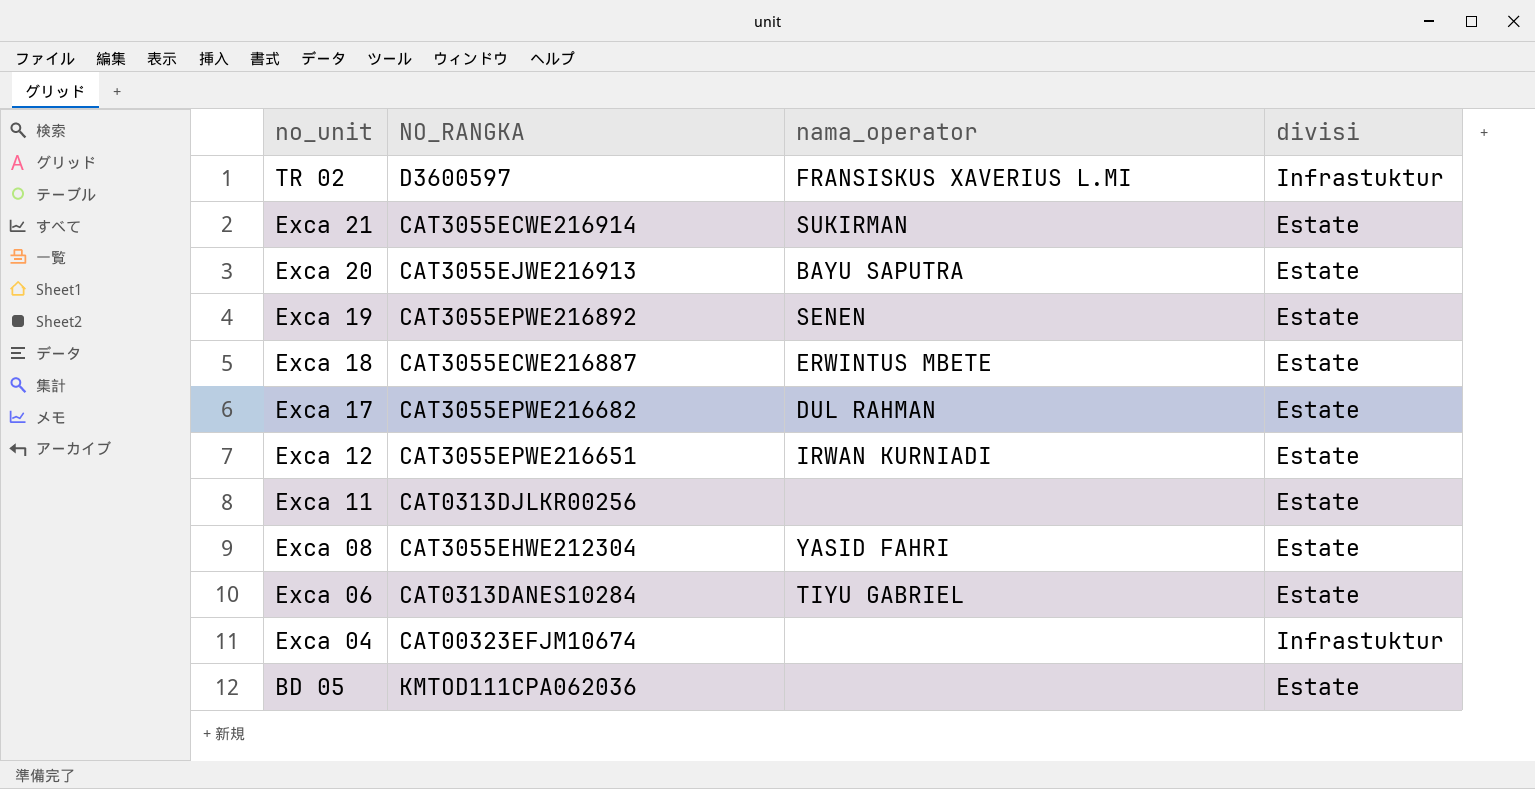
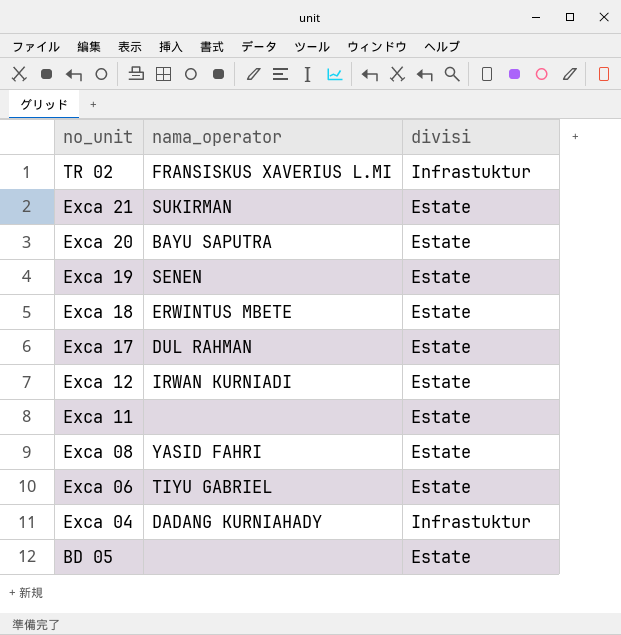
column NO_RANGKA | position: 2 -> none
Exca 04 | nama_operator: none -> DADANG KURNIAHADY

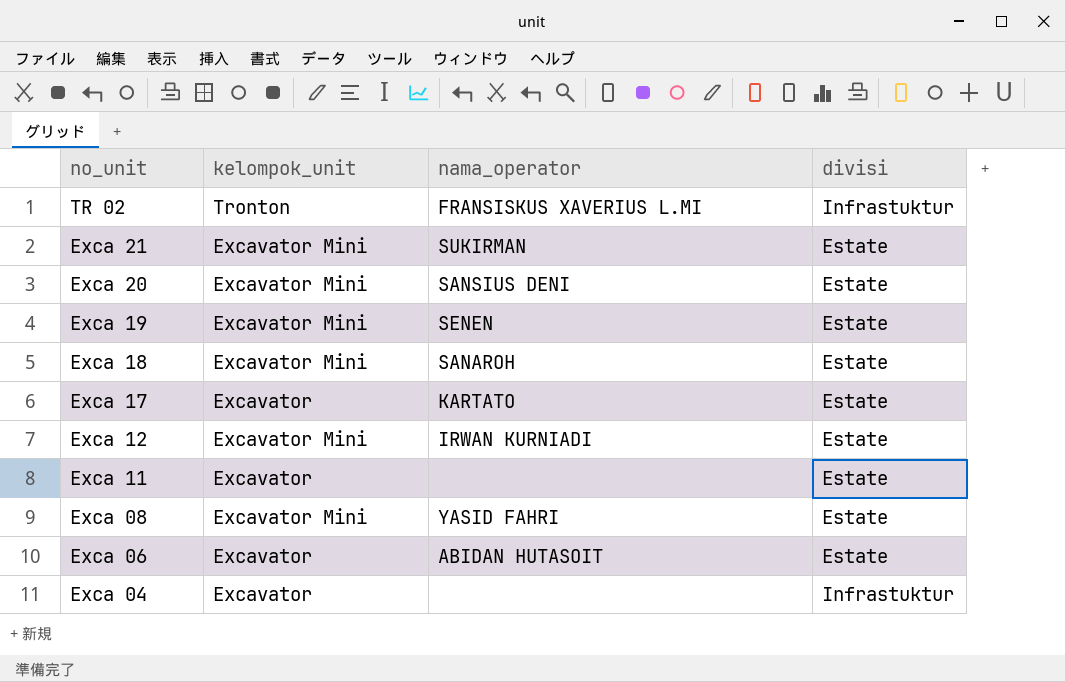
column kelompok_unit | position: none -> 2
row BD 05: none | Estate -> none
Exca 20 | nama_operator: BAYU SAPUTRA -> SANSIUS DENI
Exca 18 | nama_operator: ERWINTUS MBETE -> SANAROH
Exca 17 | nama_operator: DUL RAHMAN -> KARTATO
Exca 06 | nama_operator: TIYU GABRIEL -> ABIDAN HUTASOIT
Exca 04 | nama_operator: DADANG KURNIAHADY -> none

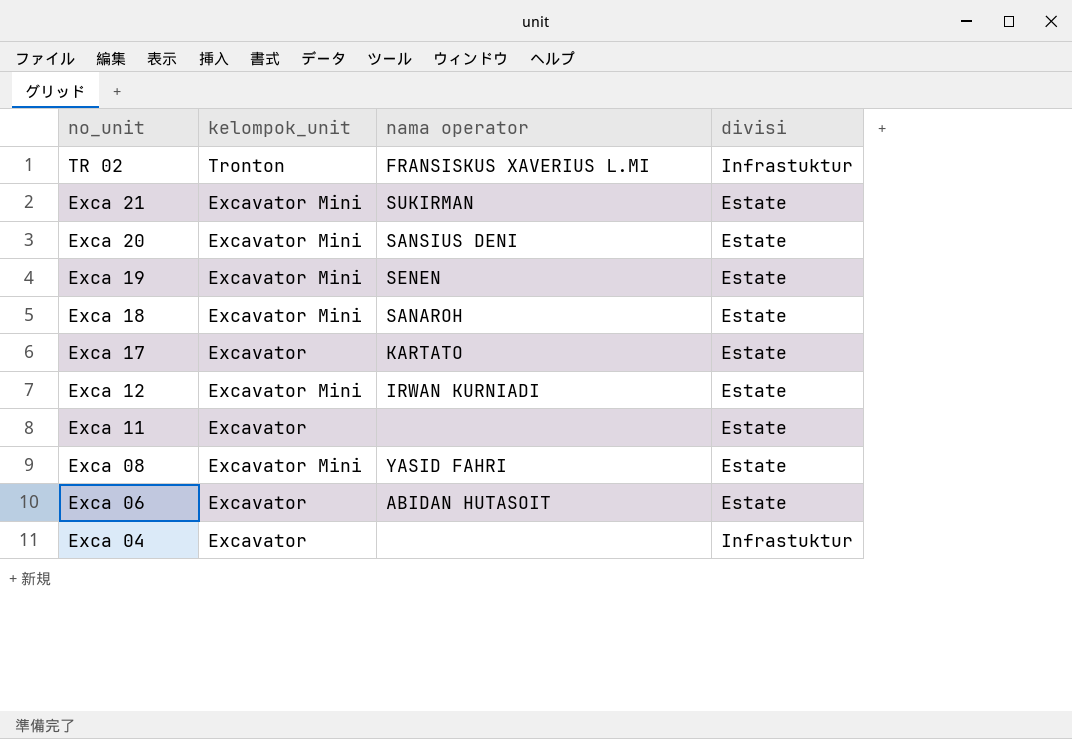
column name: nama_operator -> nama operator

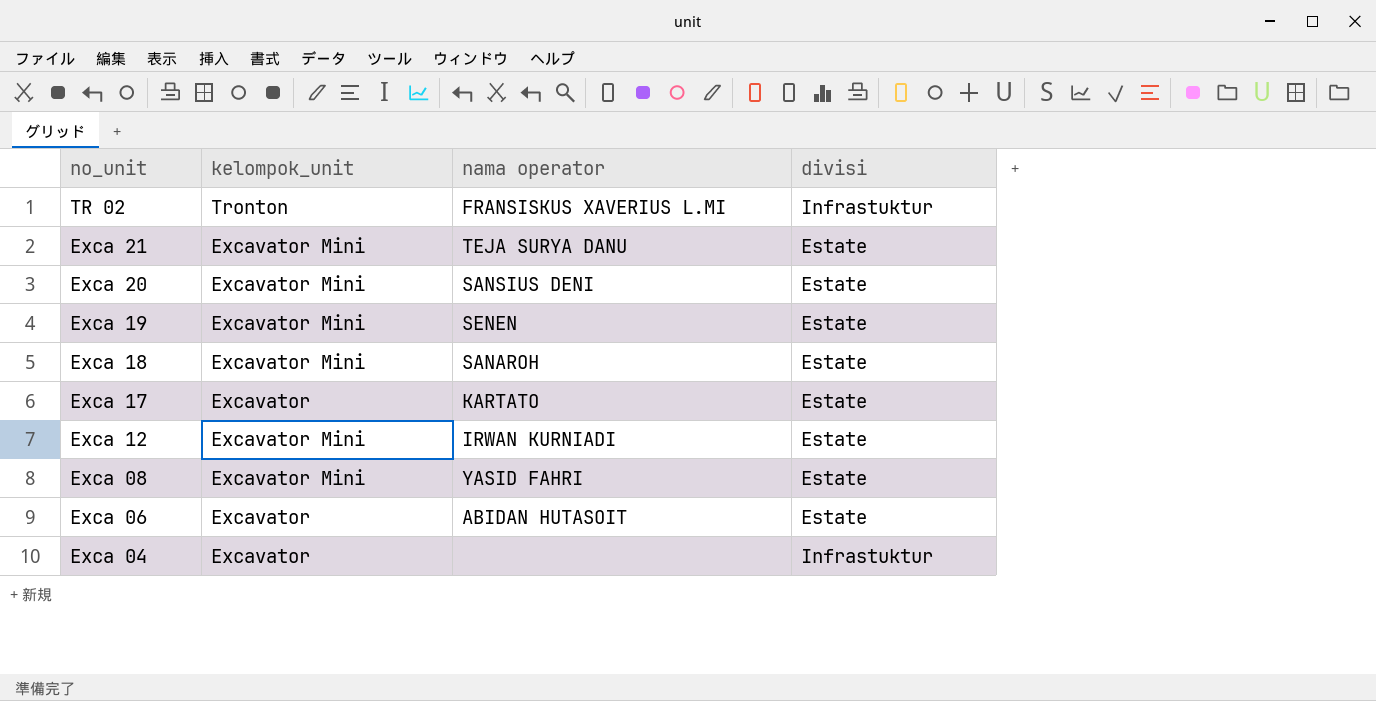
row Exca 11: Excavator | none | Estate -> none
Exca 21 | nama operator: SUKIRMAN -> TEJA SURYA DANU

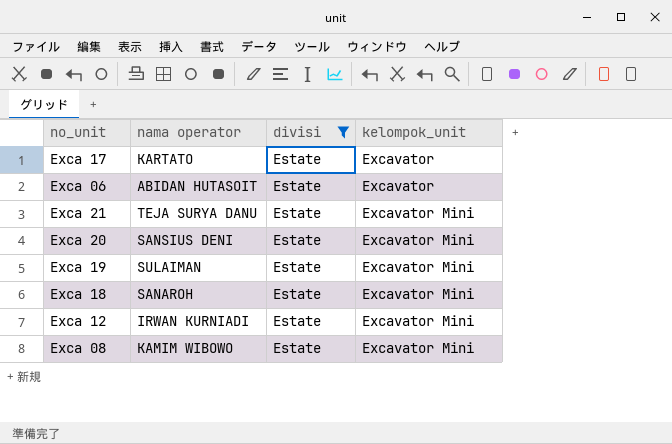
filter: none -> divisi = Estate
row order: no_unit descending -> kelompok_unit ascending
column kelompok_unit | position: 2 -> 4
Exca 19 | nama operator: SENEN -> SULAIMAN
Exca 08 | nama operator: YASID FAHRI -> KAMIM WIBOWO

